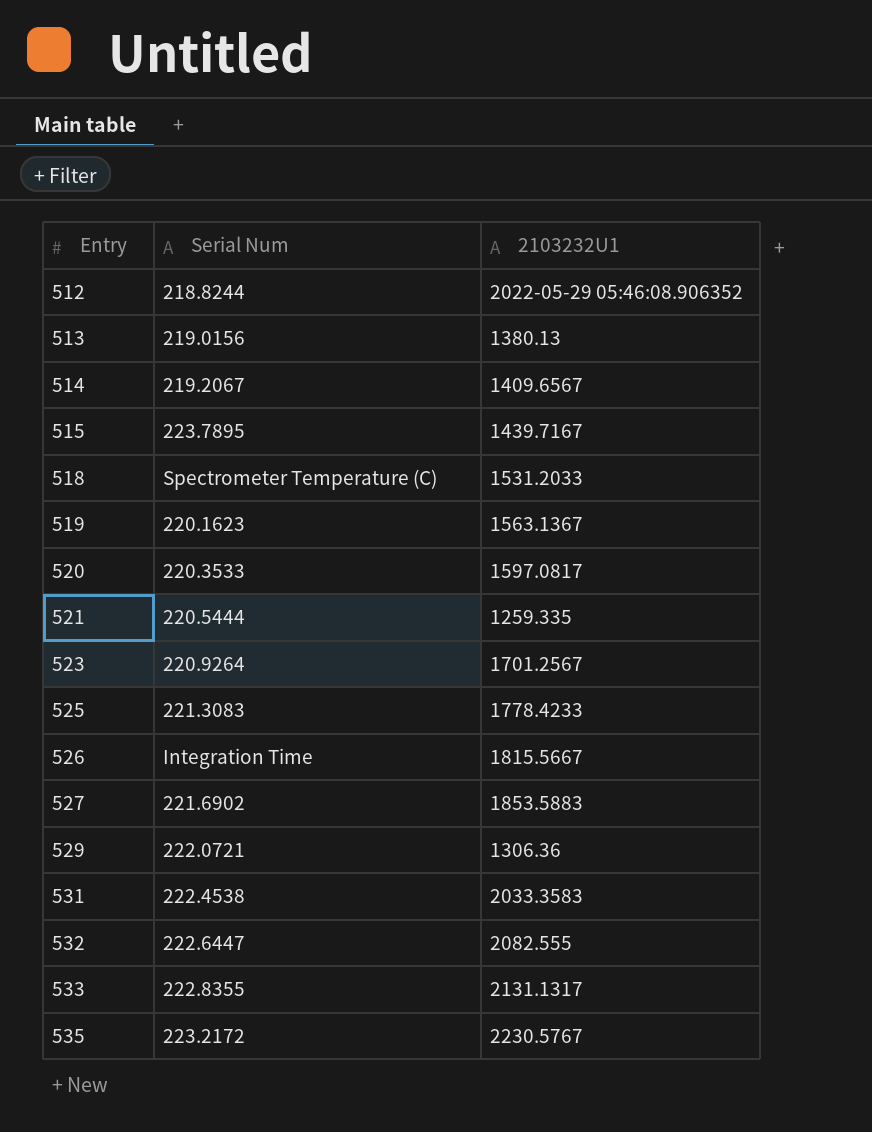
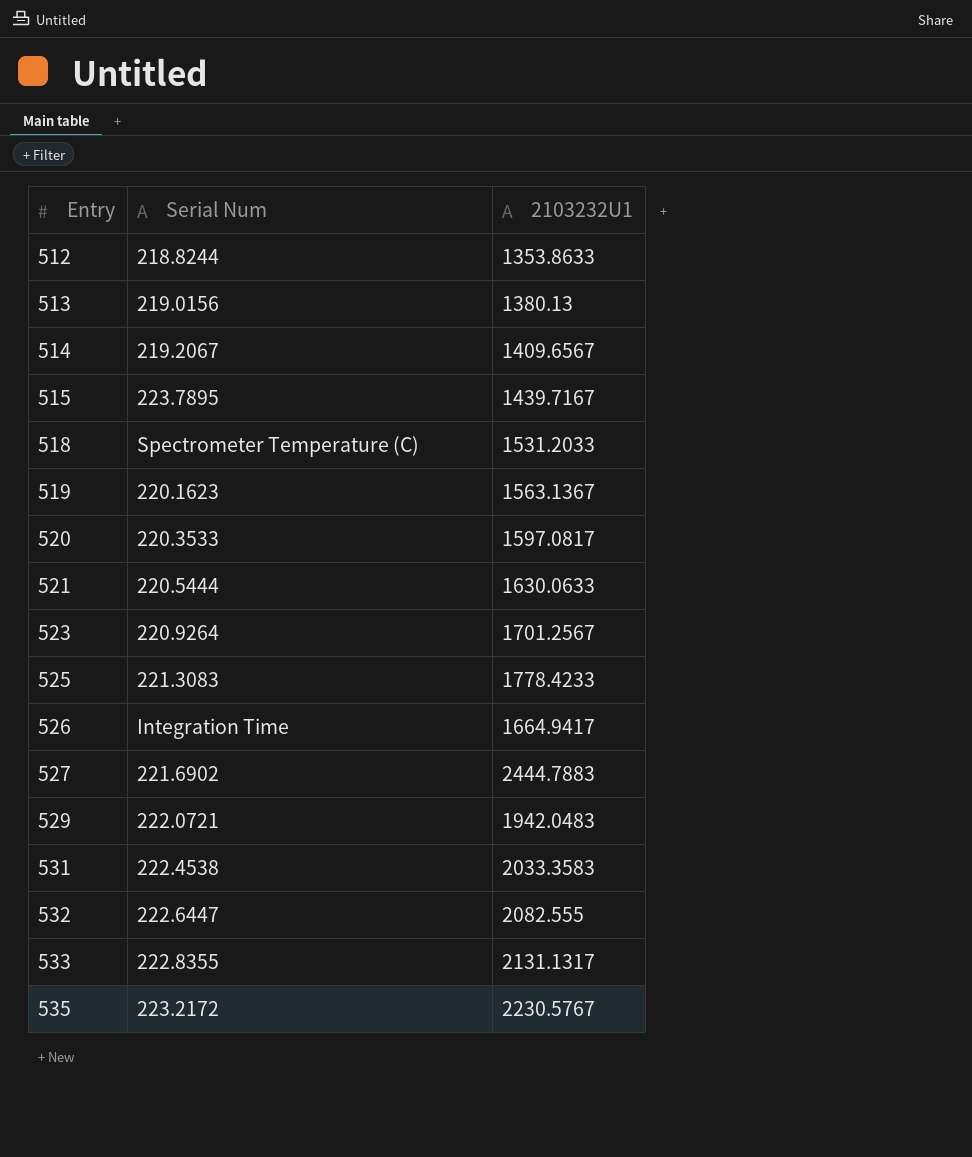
512 | 2103232U1: 2022-05-29 05:46:08.906352 -> 1353.8633
521 | 2103232U1: 1259.335 -> 1630.0633
526 | 2103232U1: 1815.5667 -> 1664.9417
527 | 2103232U1: 1853.5883 -> 2444.7883
529 | 2103232U1: 1306.36 -> 1942.0483

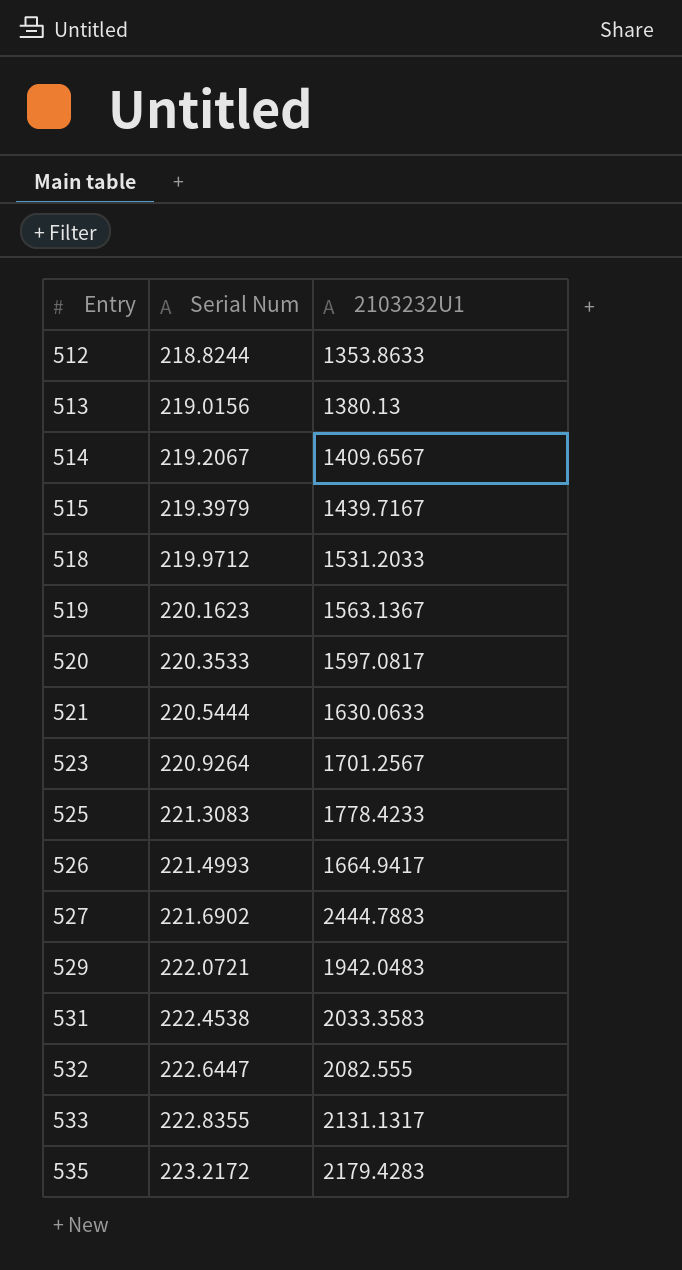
515 | Serial Num: 223.7895 -> 219.3979
518 | Serial Num: Spectrometer Temperature (C) -> 219.9712
526 | Serial Num: Integration Time -> 221.4993
535 | 2103232U1: 2230.5767 -> 2179.4283

